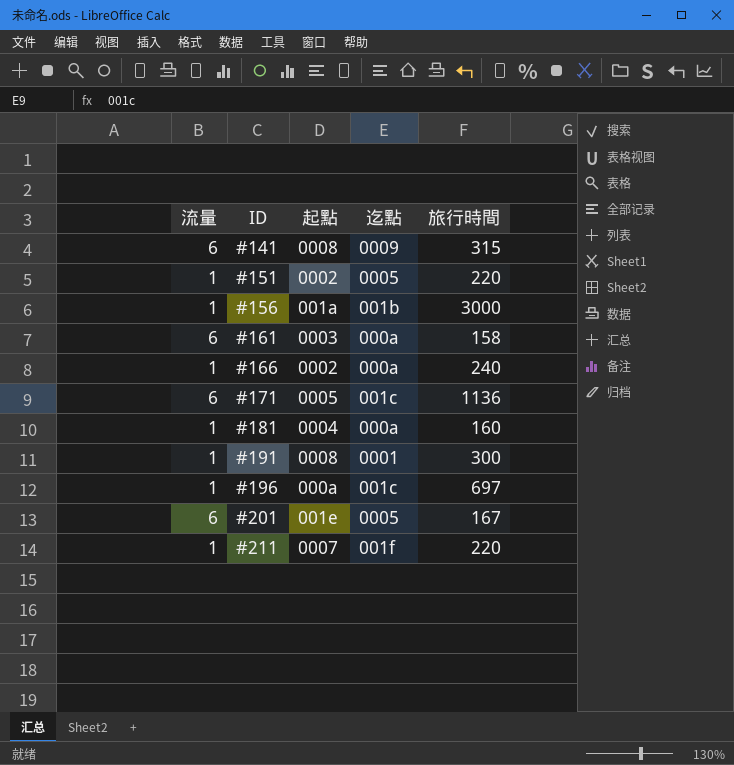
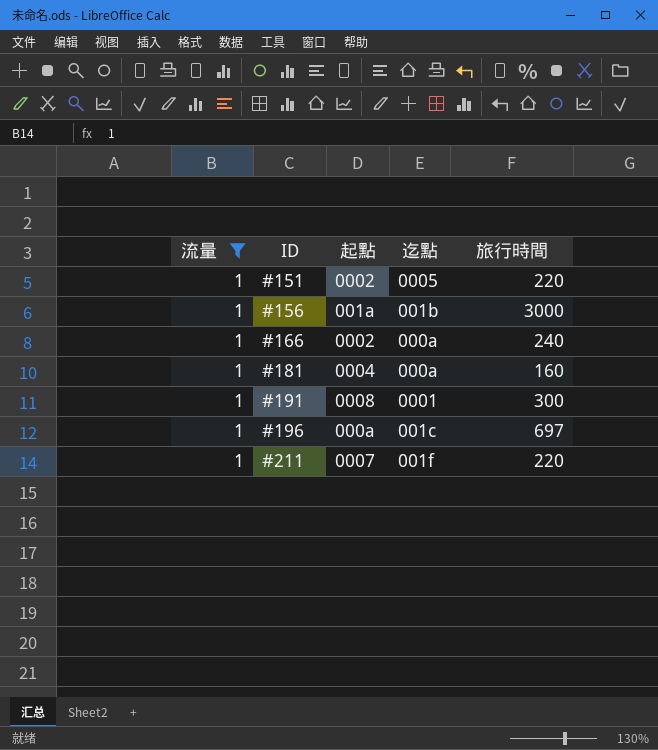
filter: none -> 流量 = 1

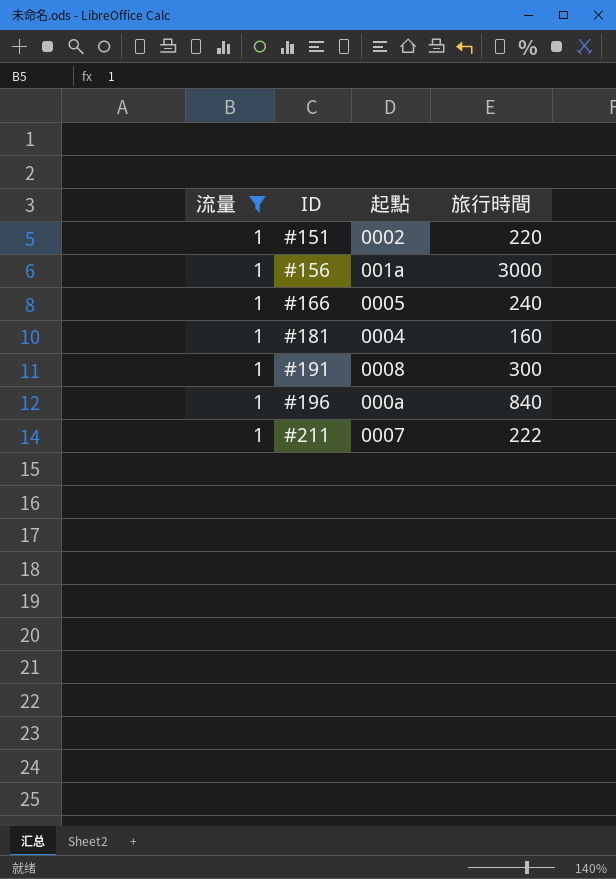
column 迄點 | position: 4 -> none
#166 | 起點: 0002 -> 0005
#196 | 旅行時間: 697 -> 840
#211 | 旅行時間: 220 -> 222

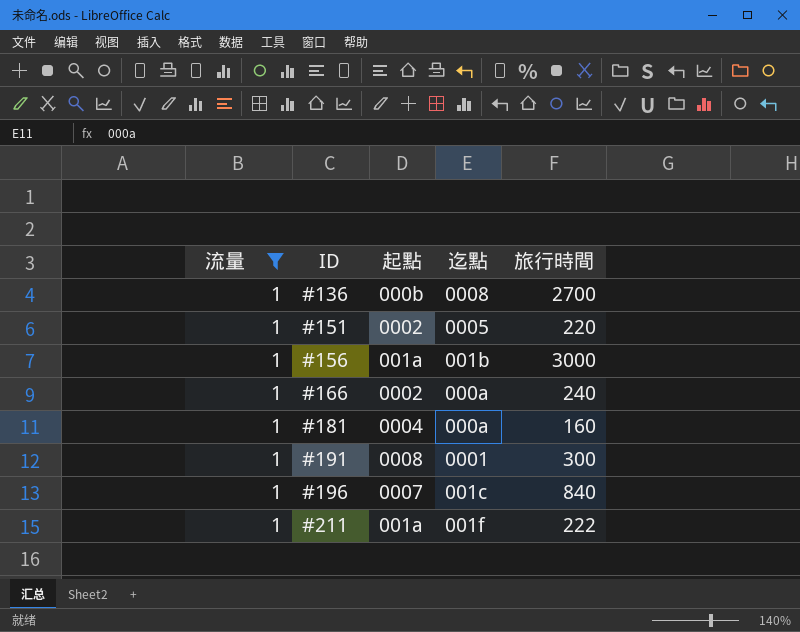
column 迄點 | position: none -> 4
row #136: none -> 1 | 000b | 0008 | 2700
#166 | 起點: 0005 -> 0002
#196 | 起點: 000a -> 0007
#211 | 起點: 0007 -> 001a

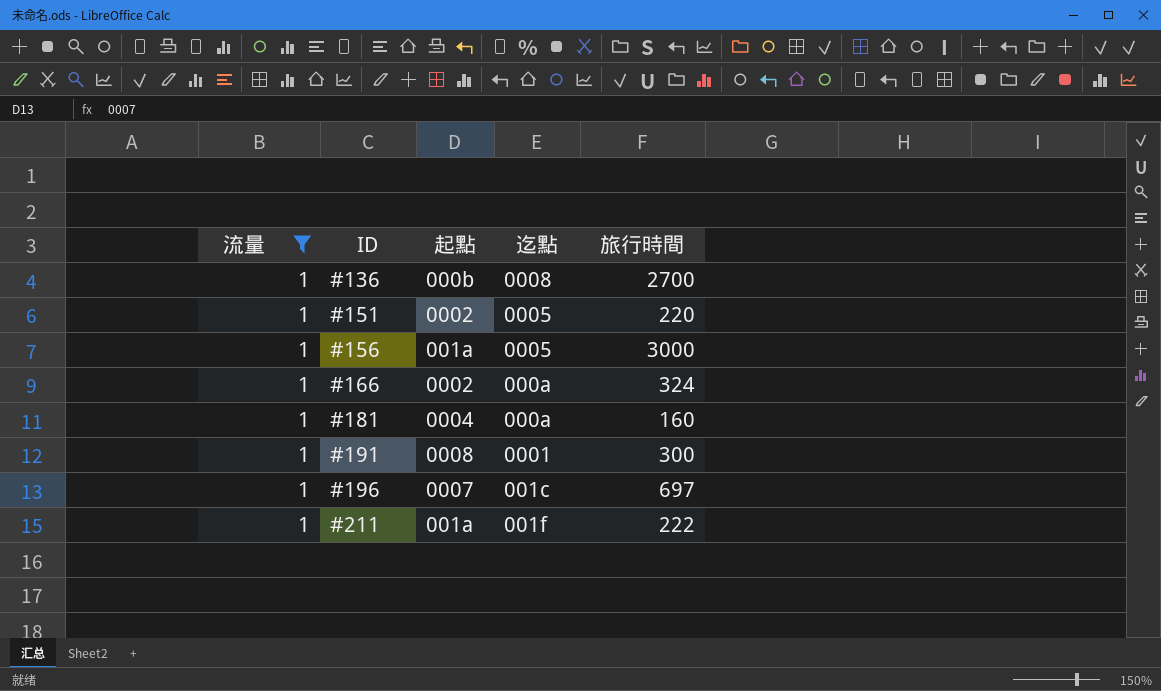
#156 | 迄點: 001b -> 0005
#166 | 旅行時間: 240 -> 324
#196 | 旅行時間: 840 -> 697

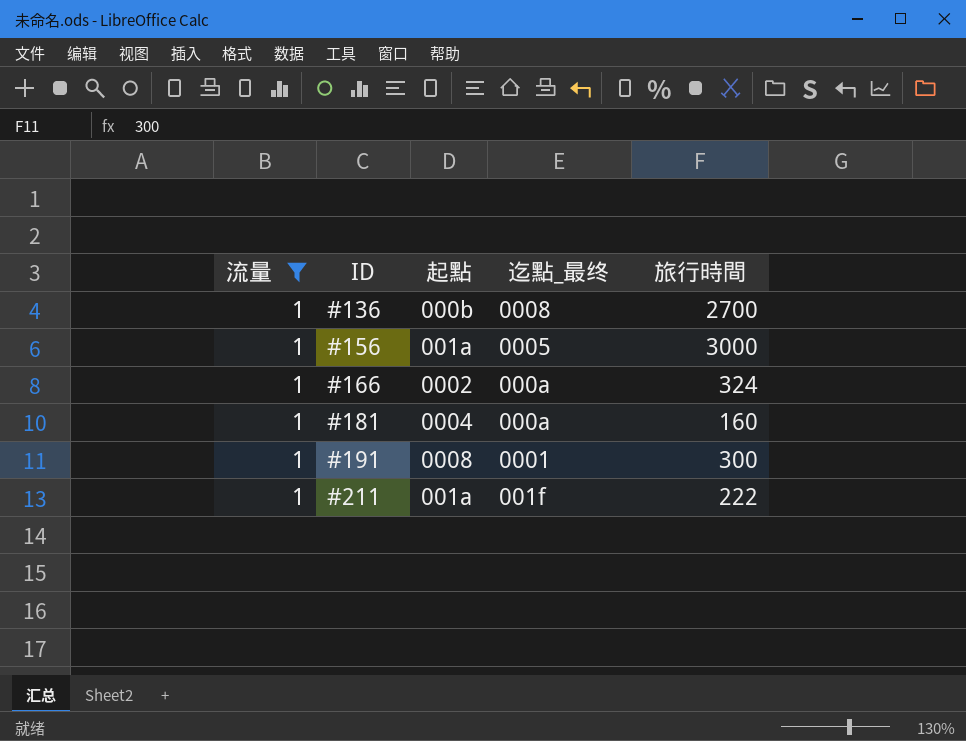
column name: 迄點 -> 迄點_最终
row #151: 1 | 0002 | 0005 | 220 -> none
row #196: 1 | 0007 | 001c | 697 -> none

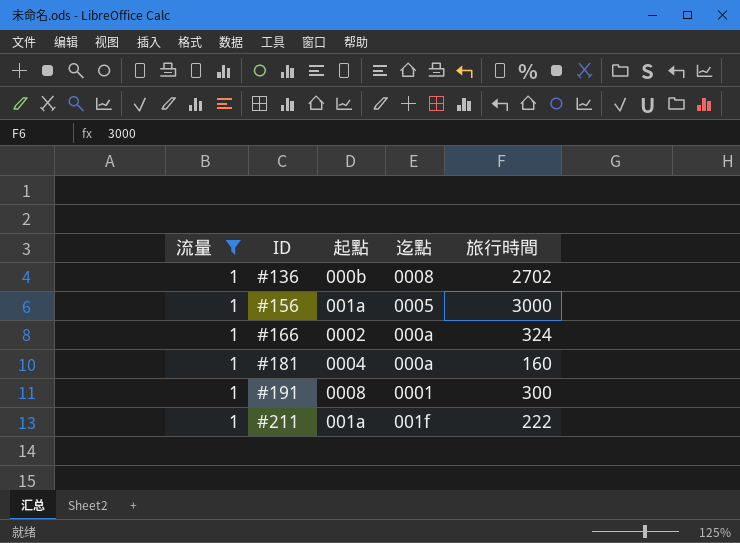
column name: 迄點_最终 -> 迄點
#136 | 旅行時間: 2700 -> 2702

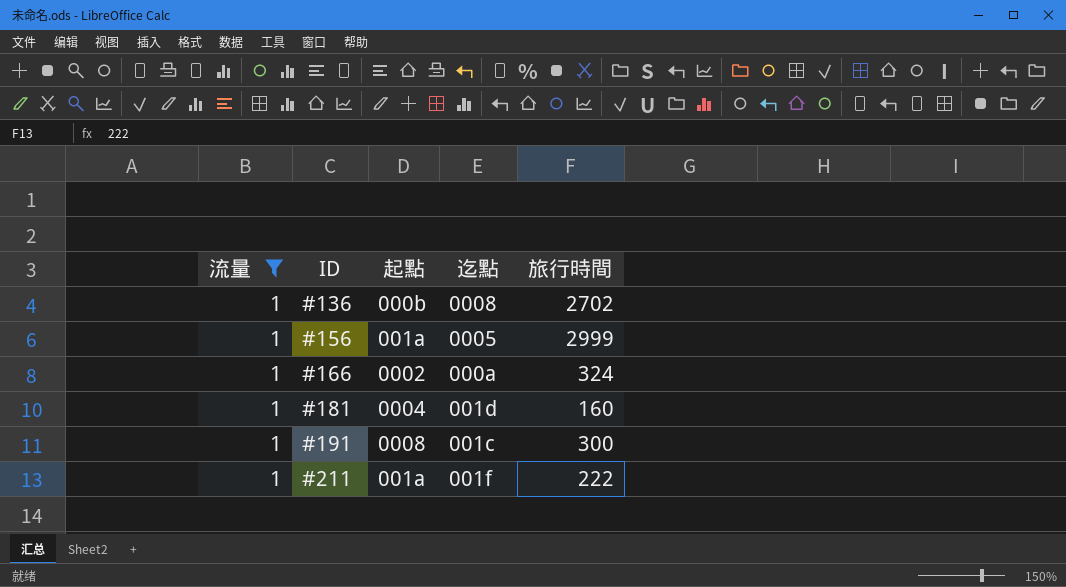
#156 | 旅行時間: 3000 -> 2999
#181 | 迄點: 000a -> 001d
#191 | 迄點: 0001 -> 001c

